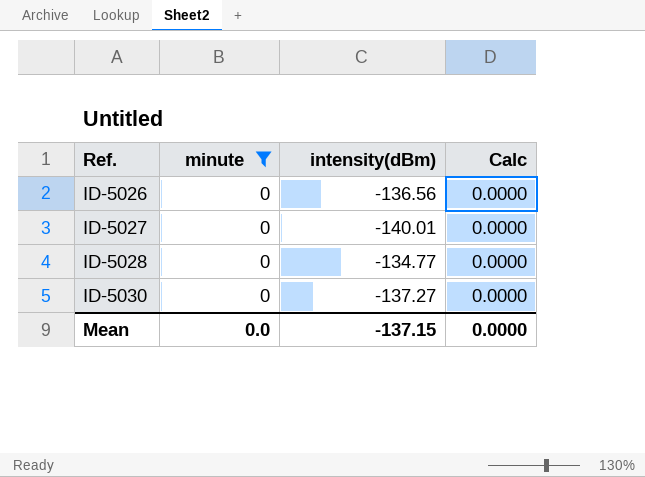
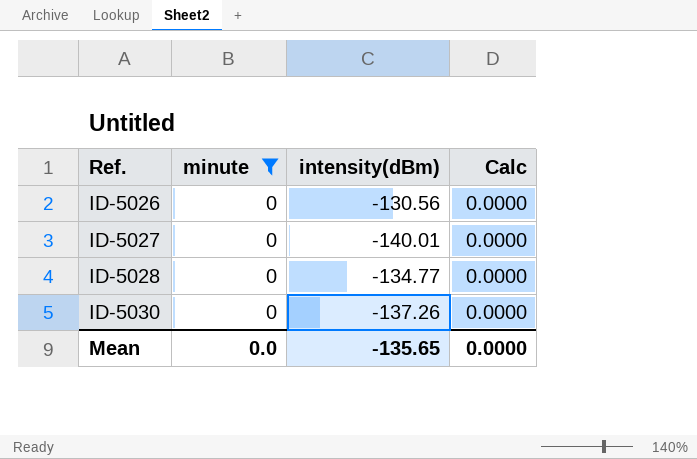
ID-5026 | intensity(dBm): -136.56 -> -130.56
ID-5030 | intensity(dBm): -137.27 -> -137.26
Mean | intensity(dBm): -137.15 -> -135.65

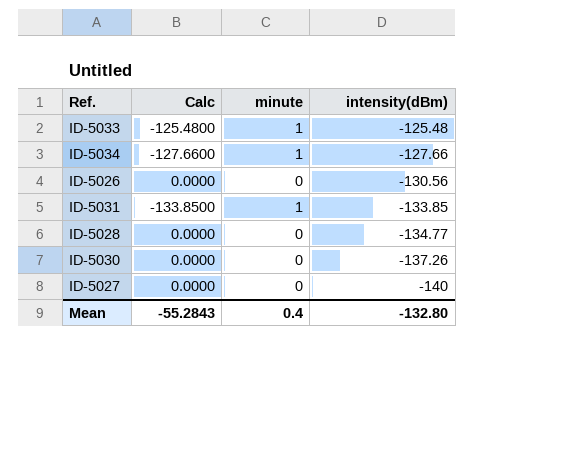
filter: minute = 0 -> none
row order: Ref. ascending -> intensity(dBm) descending
column Calc | position: 4 -> 2
ID-5027 | intensity(dBm): -140.01 -> -140
Mean | Calc: 0.0000 -> -55.2843
Mean | minute: 0.0 -> 0.4
Mean | intensity(dBm): -135.65 -> -132.80

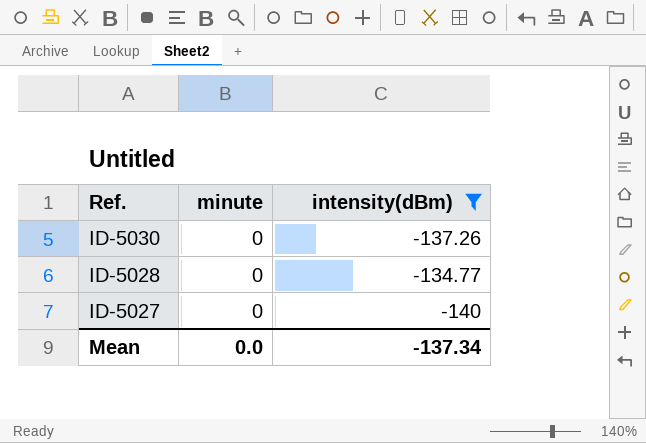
filter: none -> intensity(dBm) <= -134.77
row order: intensity(dBm) descending -> Ref. descending
column Calc | formula: [minute] * [intensity(dBm)] -> none
Mean | minute: 0.4 -> 0.0
Mean | intensity(dBm): -132.80 -> -137.34

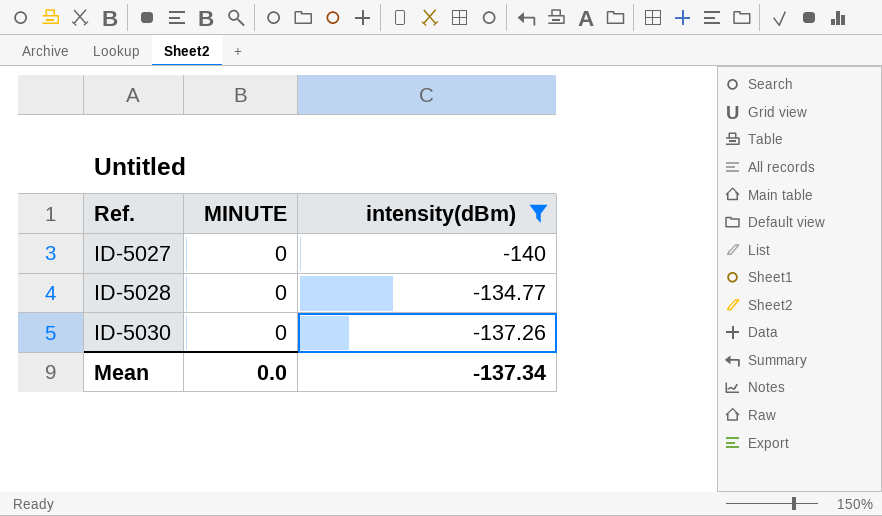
row order: Ref. descending -> Ref. ascending
column name: minute -> MINUTE

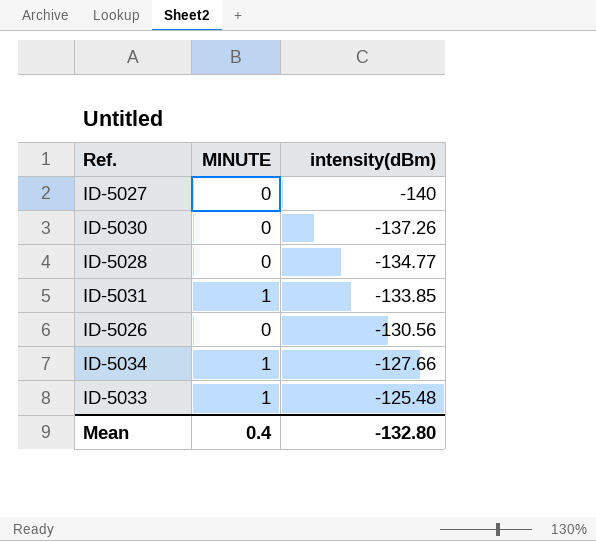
filter: intensity(dBm) <= -134.77 -> none
row order: Ref. ascending -> intensity(dBm) ascending
Mean | MINUTE: 0.0 -> 0.4
Mean | intensity(dBm): -137.34 -> -132.80

